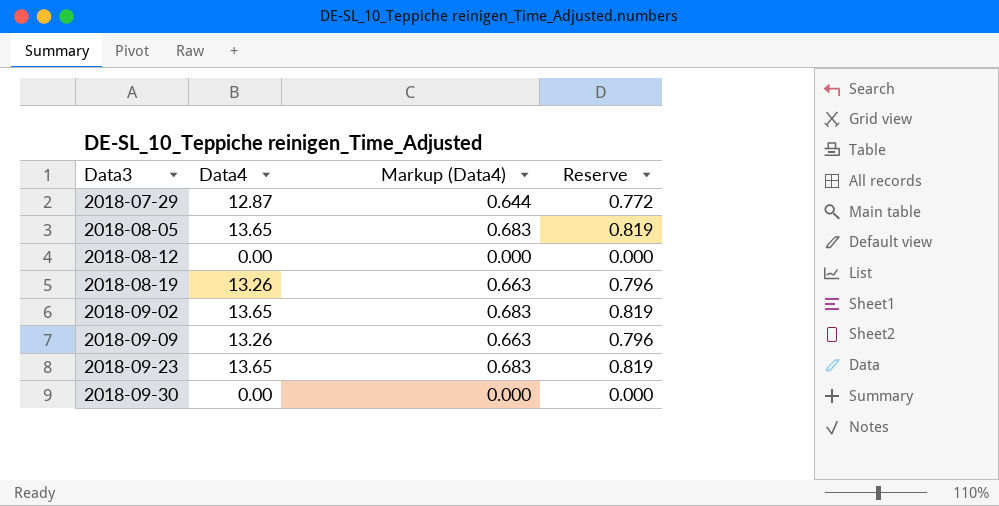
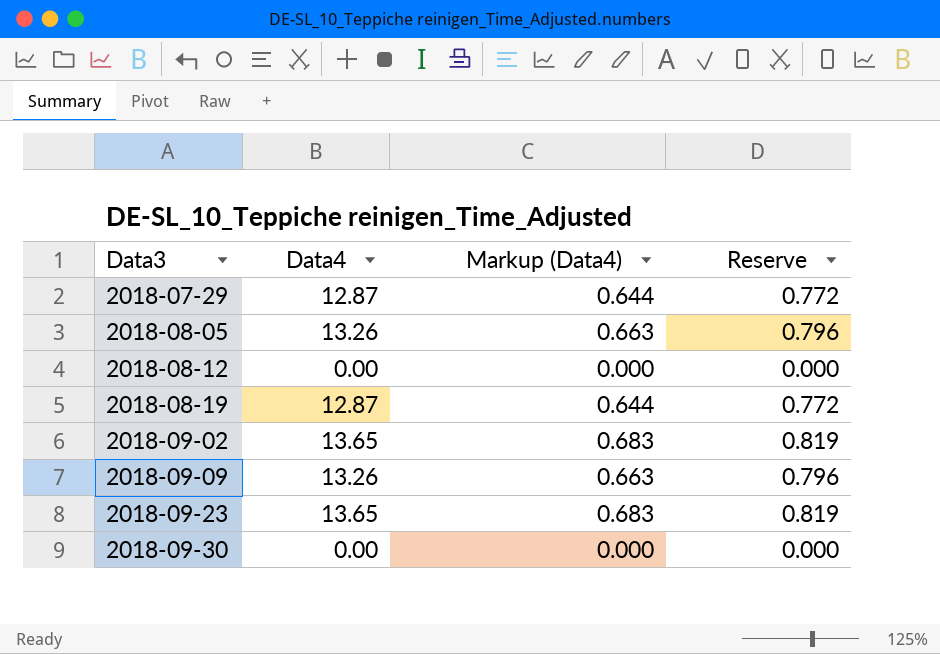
2018-08-05 | Data4: 13.65 -> 13.26
2018-08-05 | Markup (Data4): 0.683 -> 0.663
2018-08-05 | Reserve: 0.819 -> 0.796
2018-08-19 | Data4: 13.26 -> 12.87
2018-08-19 | Markup (Data4): 0.663 -> 0.644
2018-08-19 | Reserve: 0.796 -> 0.772

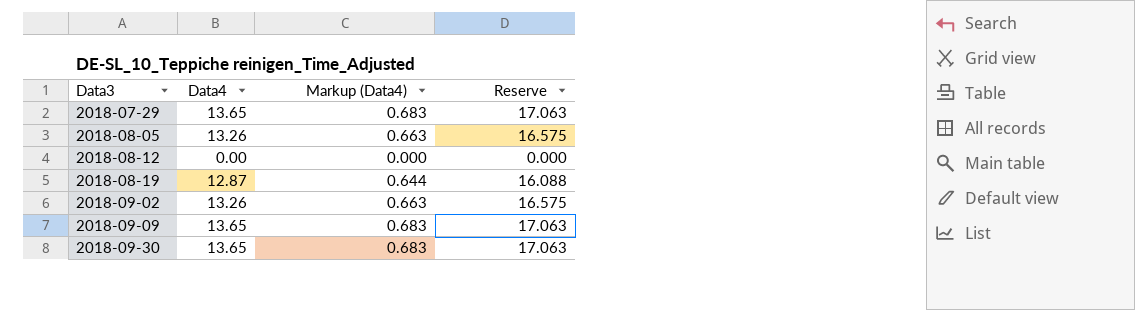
column Reserve | formula: [Data4] * 0.06 -> [Data4] * 1.25
row 2018-09-23: 13.65 | 0.683 | 0.819 -> none
2018-07-29 | Data4: 12.87 -> 13.65
2018-07-29 | Markup (Data4): 0.644 -> 0.683
2018-09-02 | Data4: 13.65 -> 13.26
2018-09-02 | Markup (Data4): 0.683 -> 0.663
2018-09-09 | Data4: 13.26 -> 13.65
2018-09-09 | Markup (Data4): 0.663 -> 0.683
2018-09-30 | Data4: 0.00 -> 13.65
2018-09-30 | Markup (Data4): 0.000 -> 0.683

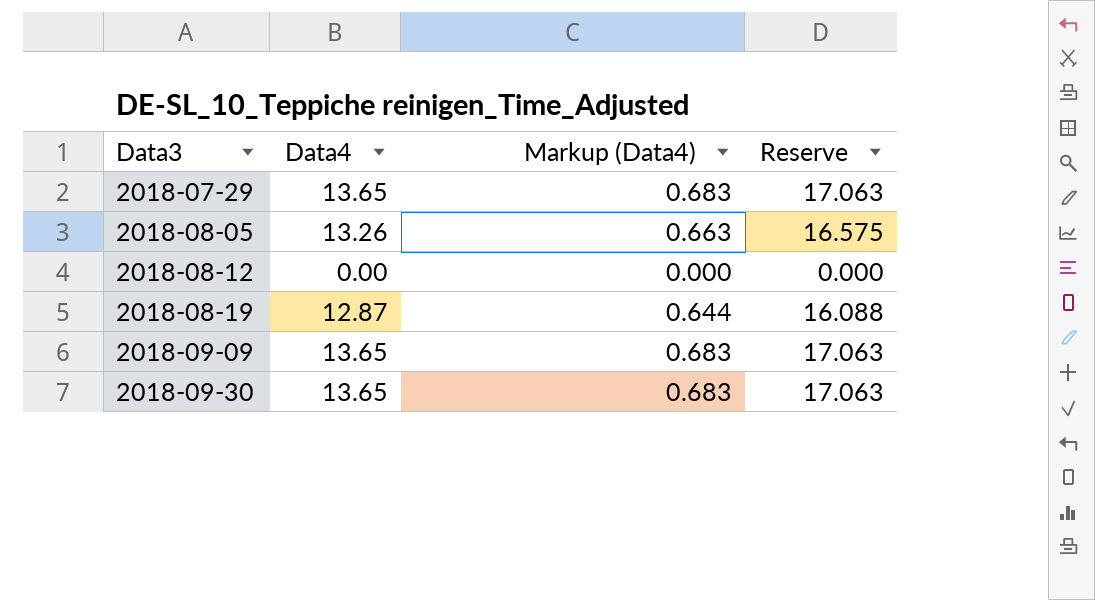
row 2018-09-02: 13.26 | 0.663 | 16.575 -> none

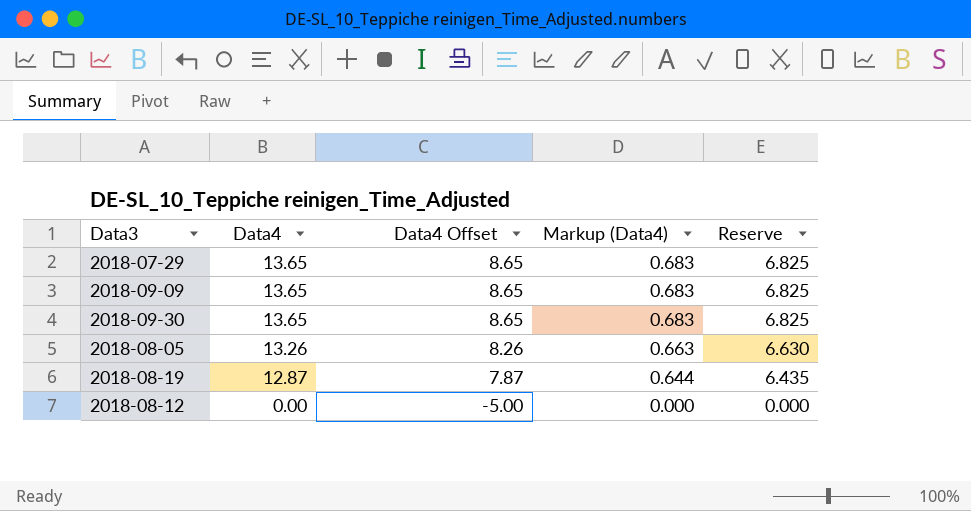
row order: Data3 ascending -> Data4 descending
column Data4 Offset | formula: none -> [Data4] - 5
column Reserve | formula: [Data4] * 1.25 -> [Data4] * 0.5

